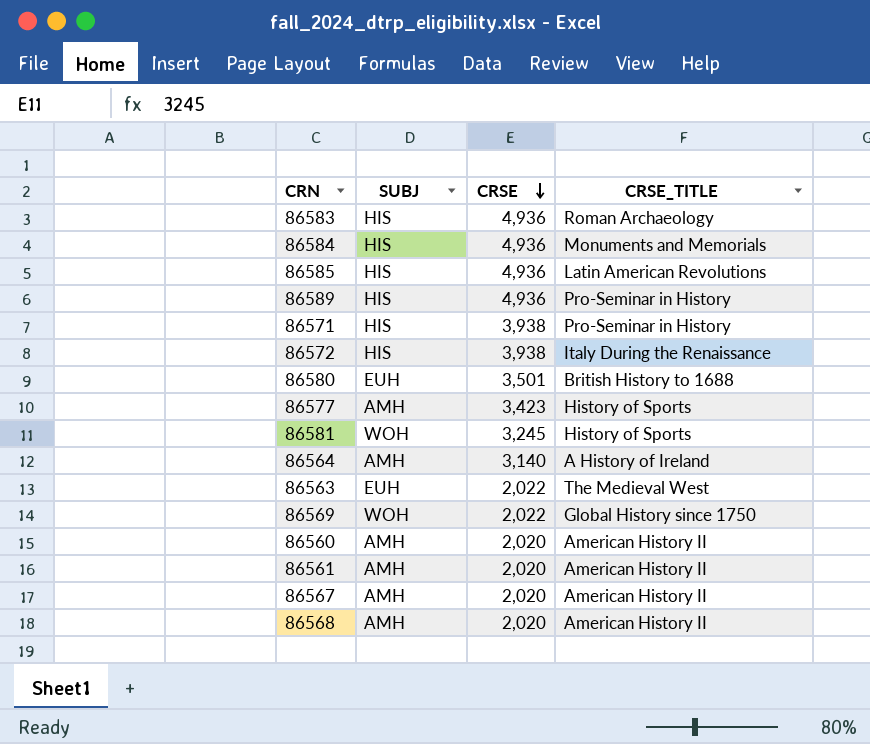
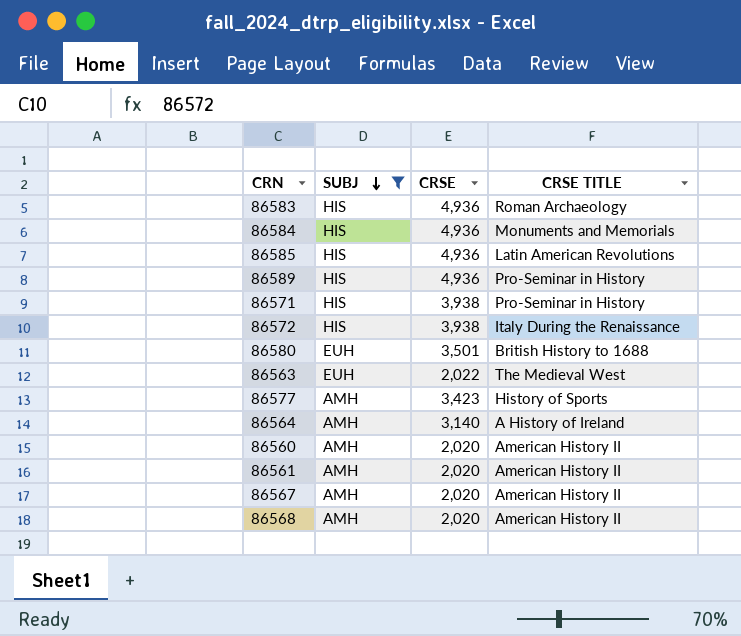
filter: none -> SUBJ != WOH
row order: CRSE descending -> SUBJ descending
column name: CRSE_TITLE -> CRSE TITLE

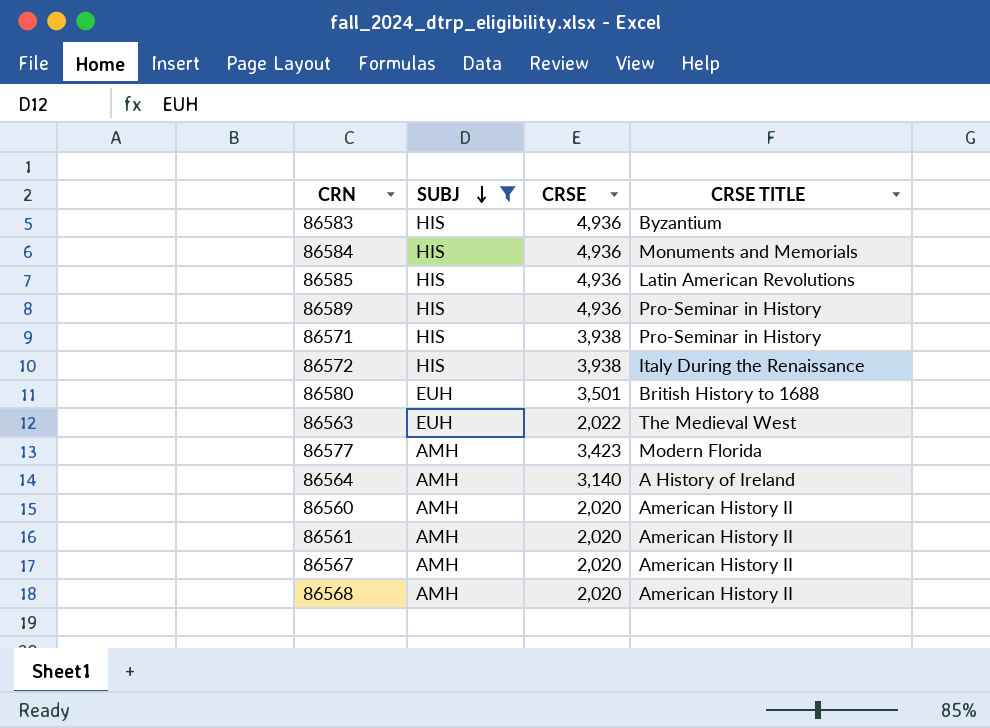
86583 | CRSE TITLE: Roman Archaeology -> Byzantium
86577 | CRSE TITLE: History of Sports -> Modern Florida

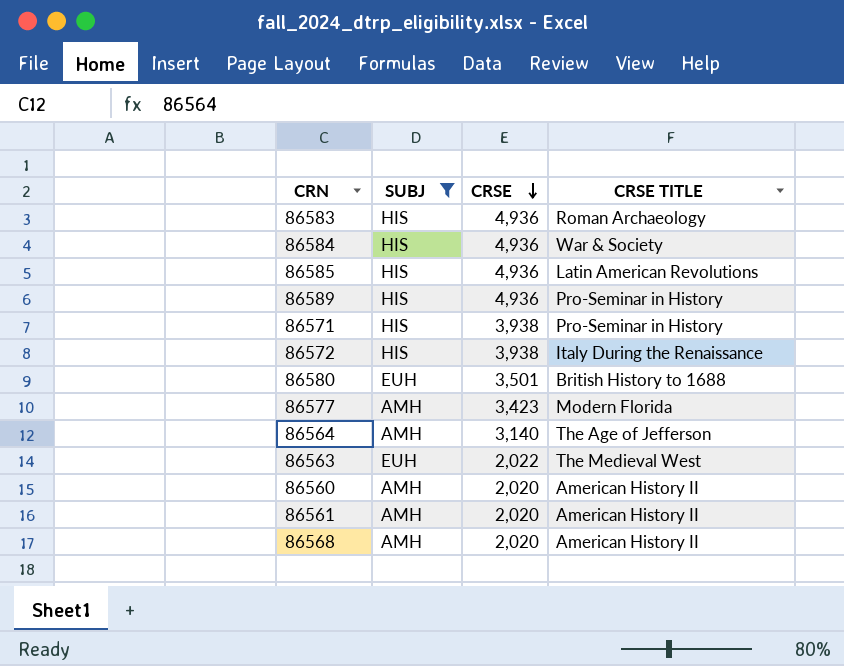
row order: SUBJ descending -> CRSE descending
row 86567: AMH | 2,020 | American History II -> none
86583 | CRSE TITLE: Byzantium -> Roman Archaeology
86584 | CRSE TITLE: Monuments and Memorials -> War & Society
86564 | CRSE TITLE: A History of Ireland -> The Age of Jefferson

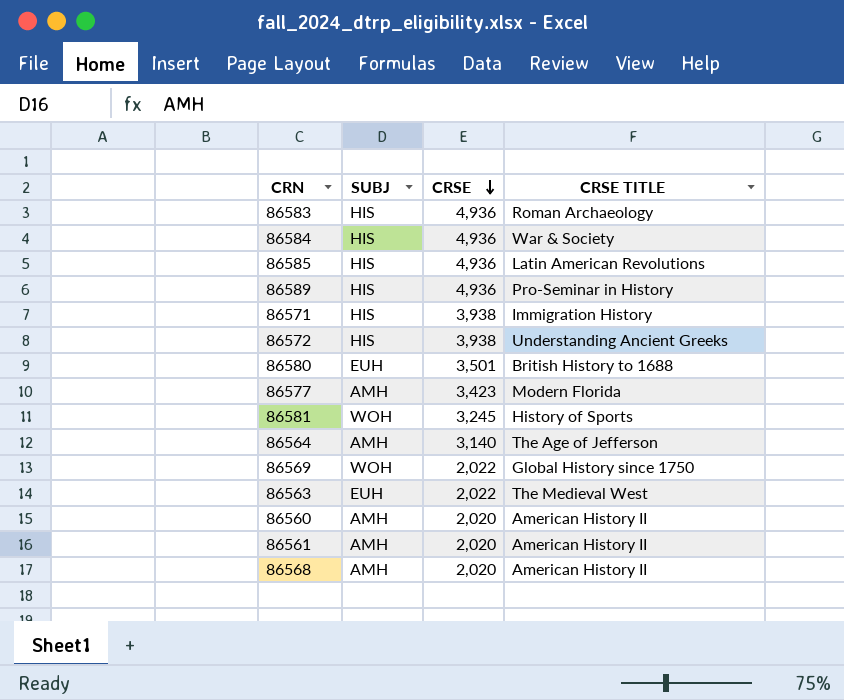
filter: SUBJ != WOH -> none
86571 | CRSE TITLE: Pro-Seminar in History -> Immigration History
86572 | CRSE TITLE: Italy During the Renaissance -> Understanding Ancient Greeks

